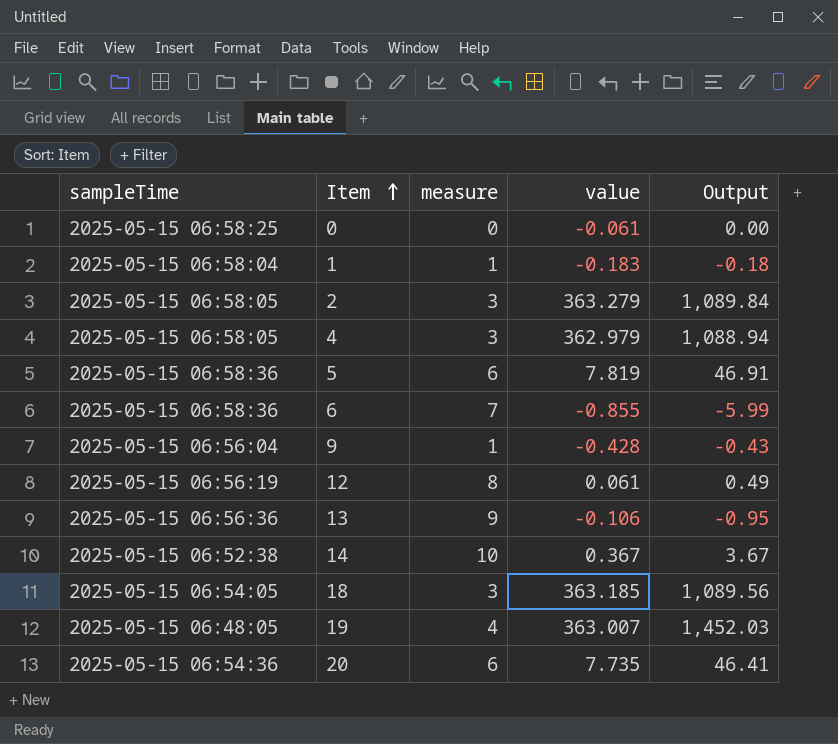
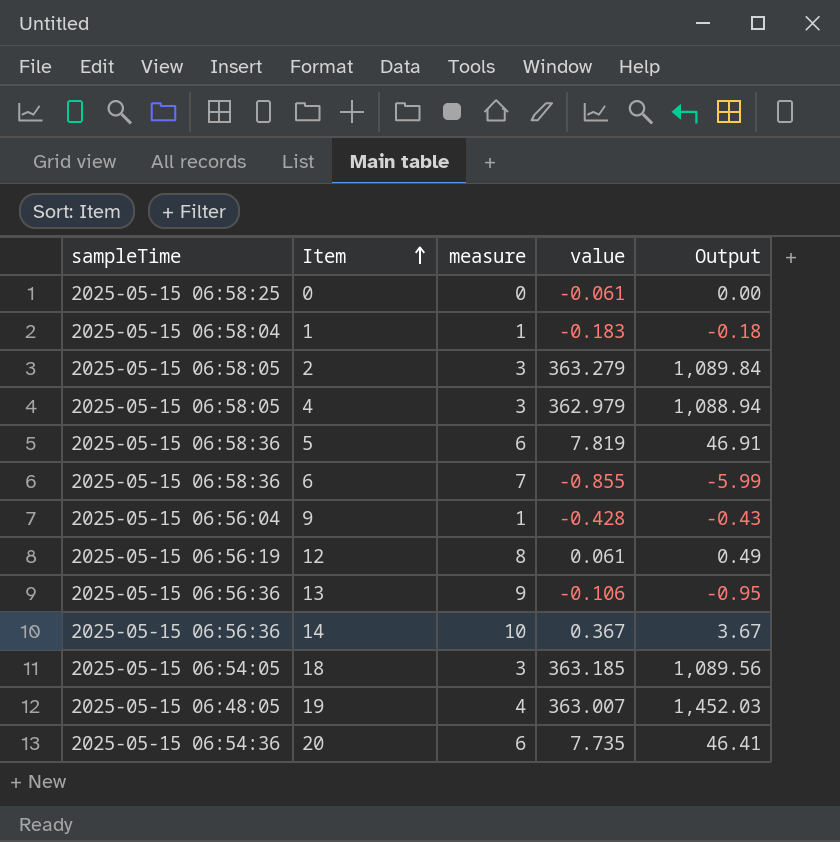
14 | sampleTime: 2025-05-15 06:52:38 -> 2025-05-15 06:56:36

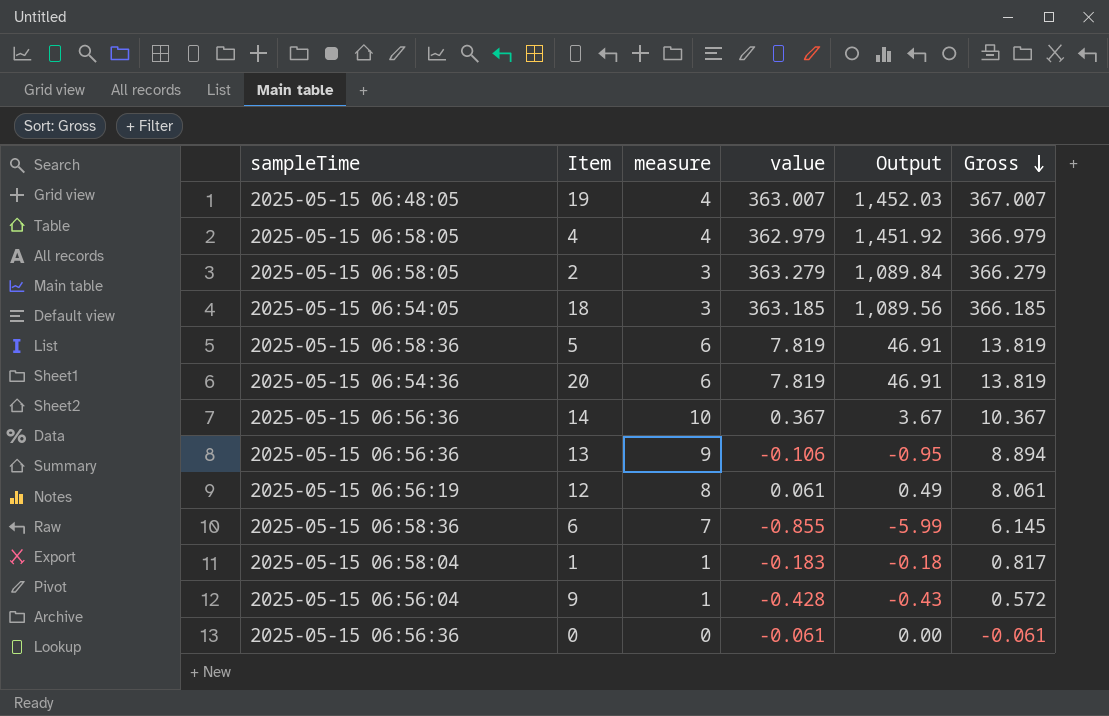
row order: Item ascending -> Gross descending
column Gross | formula: none -> [measure] + [value]
4 | measure: 3 -> 4
4 | Output: 1,088.94 -> 1,451.92
20 | value: 7.735 -> 7.819
20 | Output: 46.41 -> 46.91
0 | sampleTime: 2025-05-15 06:58:25 -> 2025-05-15 06:56:36

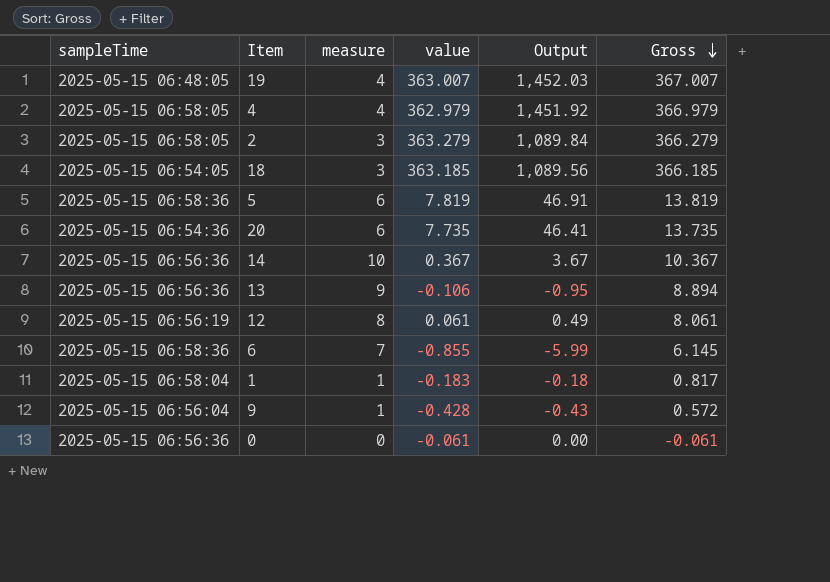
20 | value: 7.819 -> 7.735
20 | Output: 46.91 -> 46.41
20 | Gross: 13.819 -> 13.735

